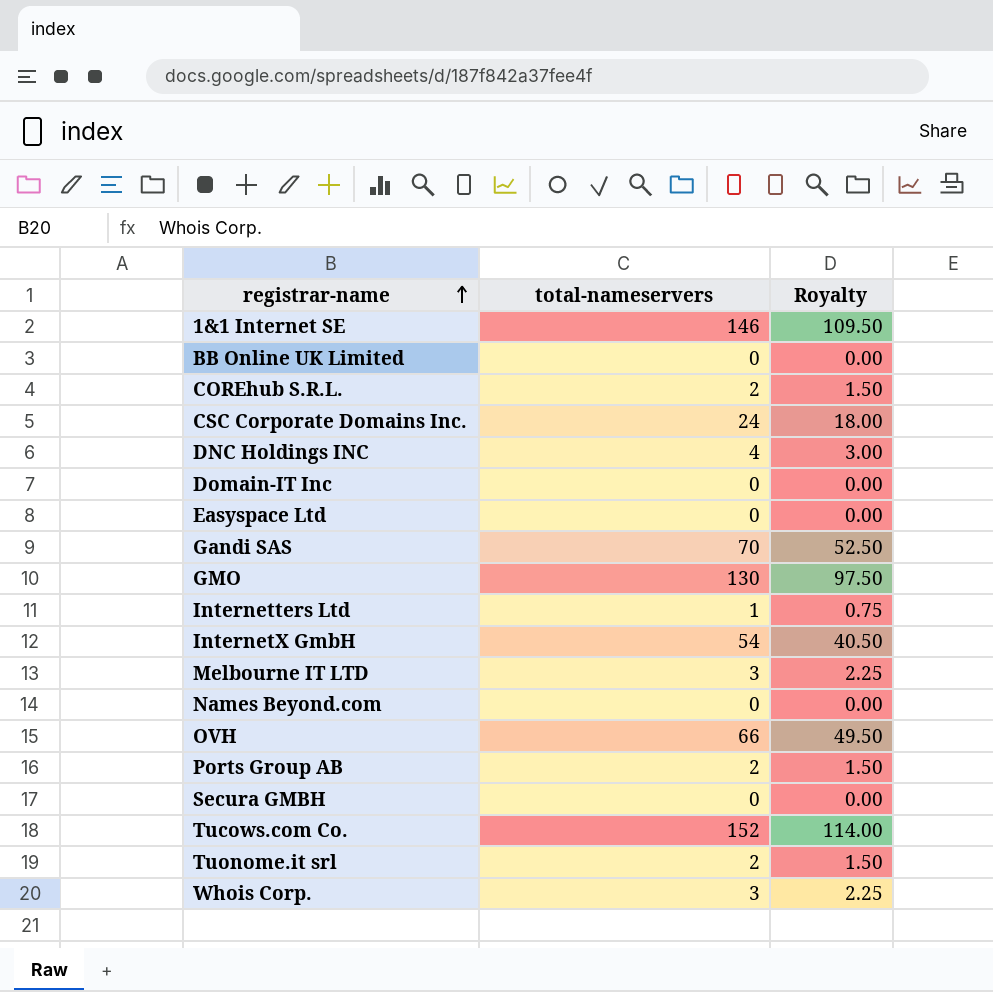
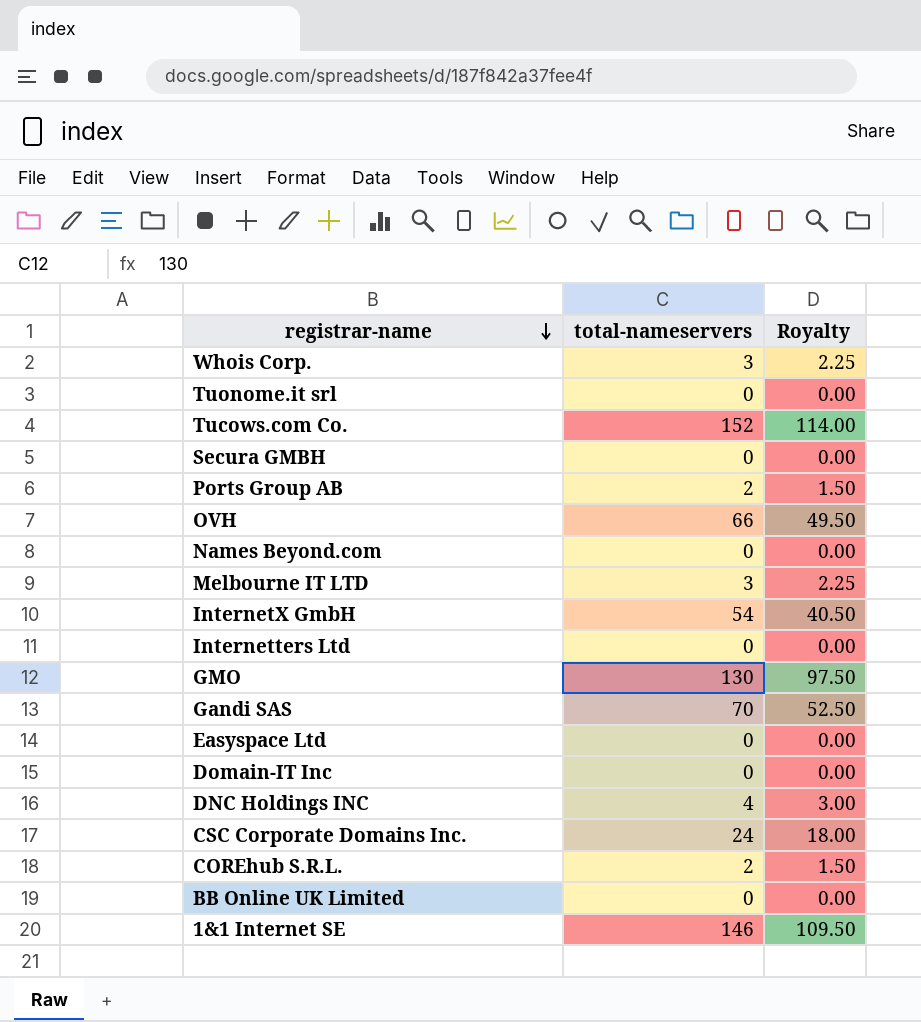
row order: registrar-name ascending -> registrar-name descending
Tuonome.it srl | total-nameservers: 2 -> 0
Tuonome.it srl | Royalty: 1.50 -> 0.00
Internetters Ltd | total-nameservers: 1 -> 0
Internetters Ltd | Royalty: 0.75 -> 0.00

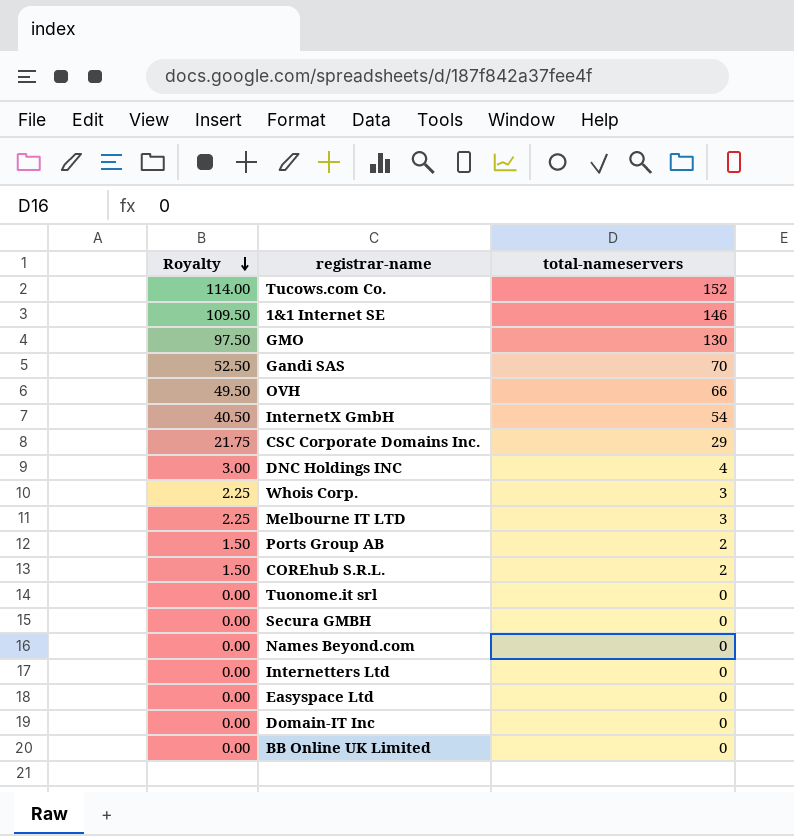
row order: registrar-name descending -> Royalty descending
column Royalty | position: 3 -> 1
CSC Corporate Domains Inc. | Royalty: 18.00 -> 21.75
CSC Corporate Domains Inc. | total-nameservers: 24 -> 29

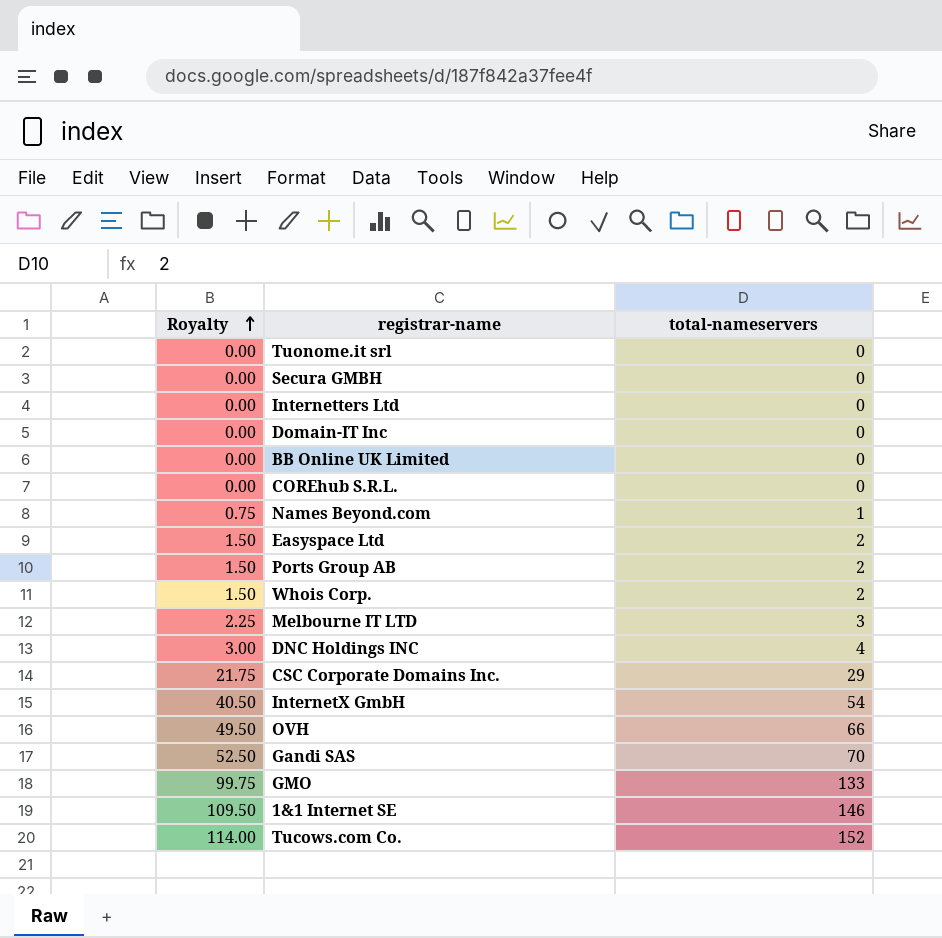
row order: Royalty descending -> Royalty ascending
COREhub S.R.L. | Royalty: 1.50 -> 0.00
COREhub S.R.L. | total-nameservers: 2 -> 0
Names Beyond.com | Royalty: 0.00 -> 0.75
Names Beyond.com | total-nameservers: 0 -> 1
Easyspace Ltd | Royalty: 0.00 -> 1.50
Easyspace Ltd | total-nameservers: 0 -> 2
Whois Corp. | Royalty: 2.25 -> 1.50
Whois Corp. | total-nameservers: 3 -> 2
GMO | Royalty: 97.50 -> 99.75
GMO | total-nameservers: 130 -> 133

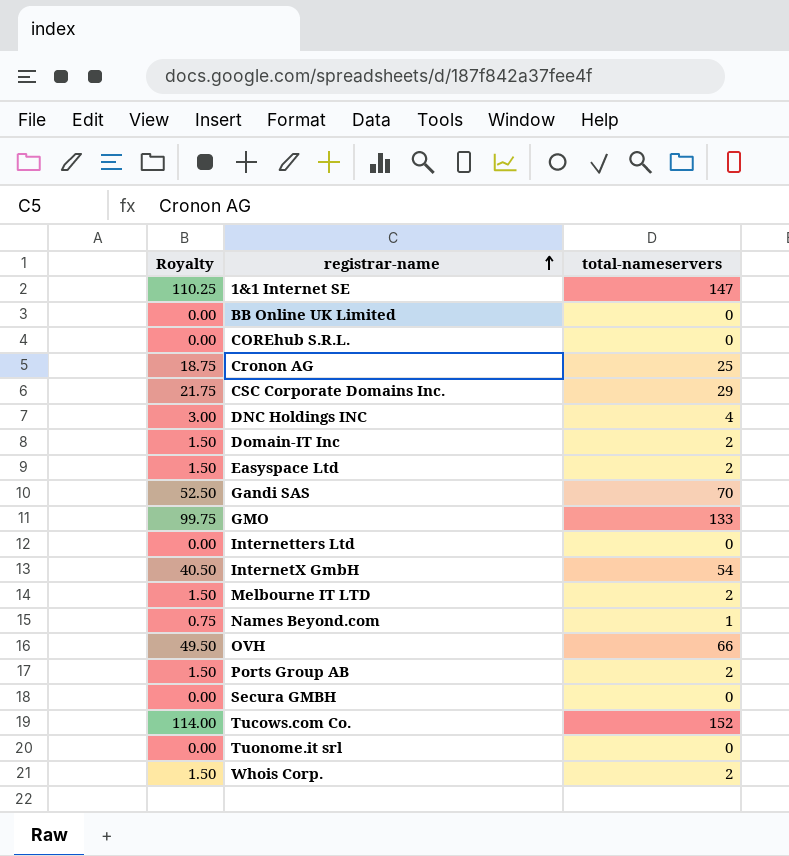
row order: Royalty ascending -> registrar-name ascending
1&1 Internet SE | Royalty: 109.50 -> 110.25
1&1 Internet SE | total-nameservers: 146 -> 147
row Cronon AG: none -> 18.75 | 25
Domain-IT Inc | Royalty: 0.00 -> 1.50
Domain-IT Inc | total-nameservers: 0 -> 2
Melbourne IT LTD | Royalty: 2.25 -> 1.50
Melbourne IT LTD | total-nameservers: 3 -> 2

